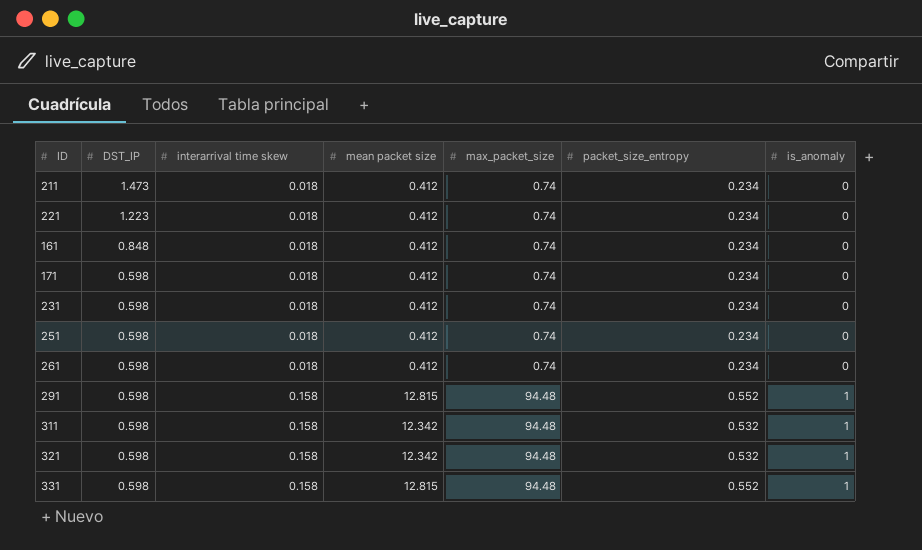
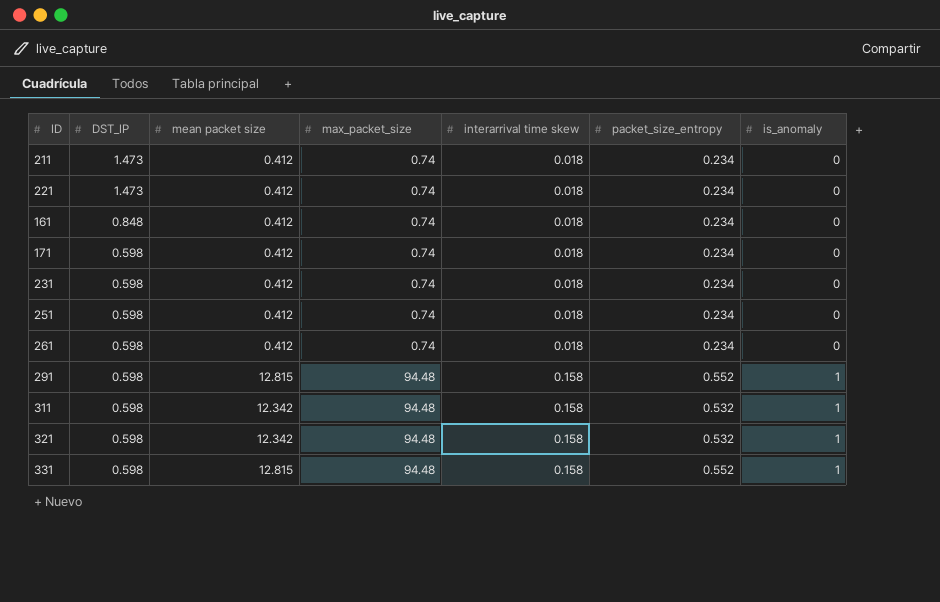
column interarrival time skew | position: 3 -> 5
221 | DST_IP: 1.223 -> 1.473

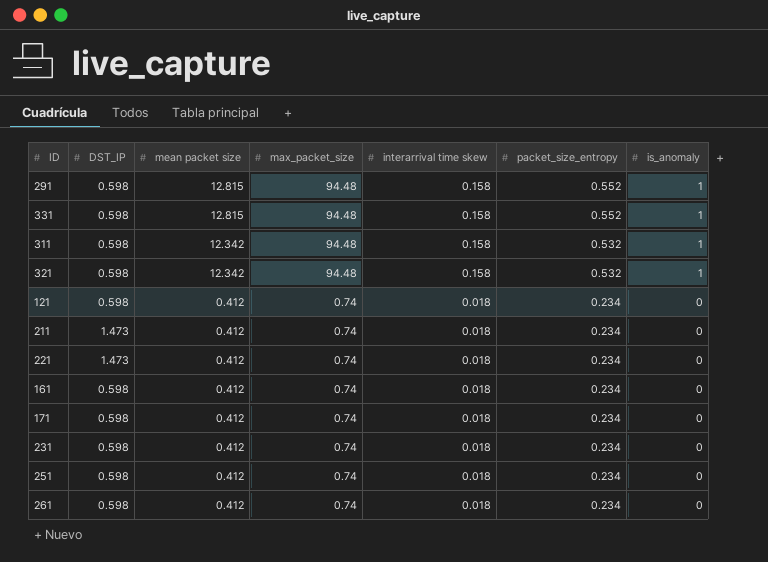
row order: DST_IP descending -> mean packet size descending
row 121: none -> 0.598 | 0.412 | 0.74 | 0.018 | 0.234 | 0
161 | DST_IP: 0.848 -> 0.598

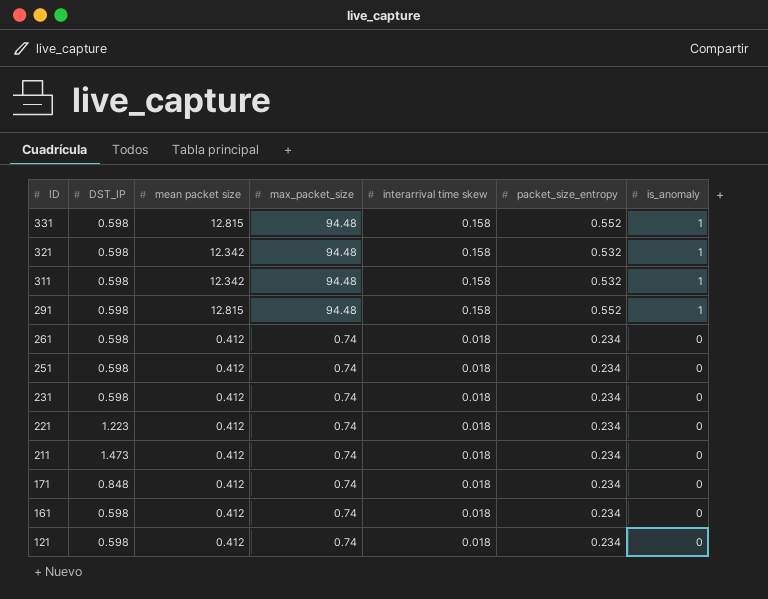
row order: mean packet size descending -> ID descending
221 | DST_IP: 1.473 -> 1.223
171 | DST_IP: 0.598 -> 0.848

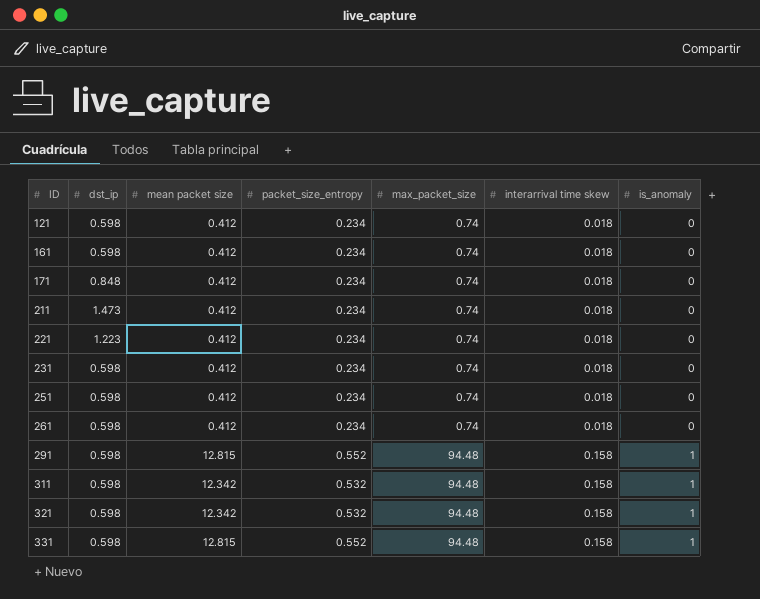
row order: ID descending -> ID ascending
column name: DST_IP -> dst_ip
column packet_size_entropy | position: 6 -> 4

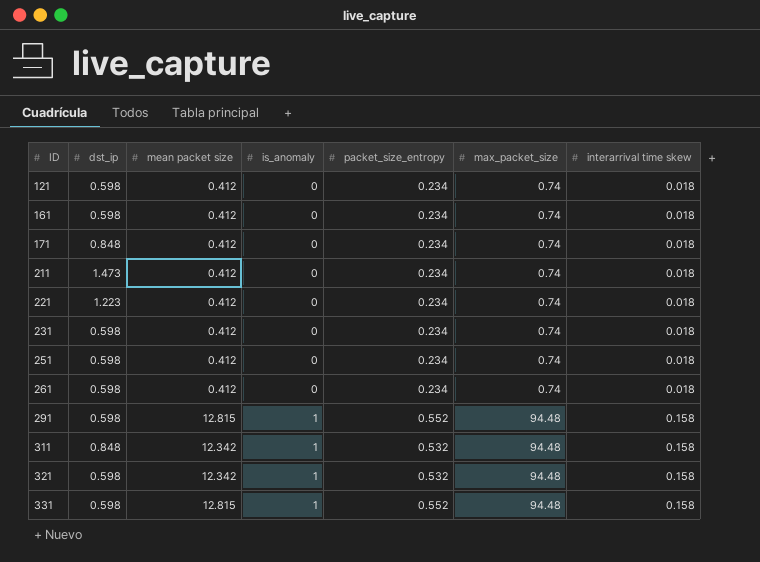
column is_anomaly | position: 7 -> 4
311 | dst_ip: 0.598 -> 0.848

